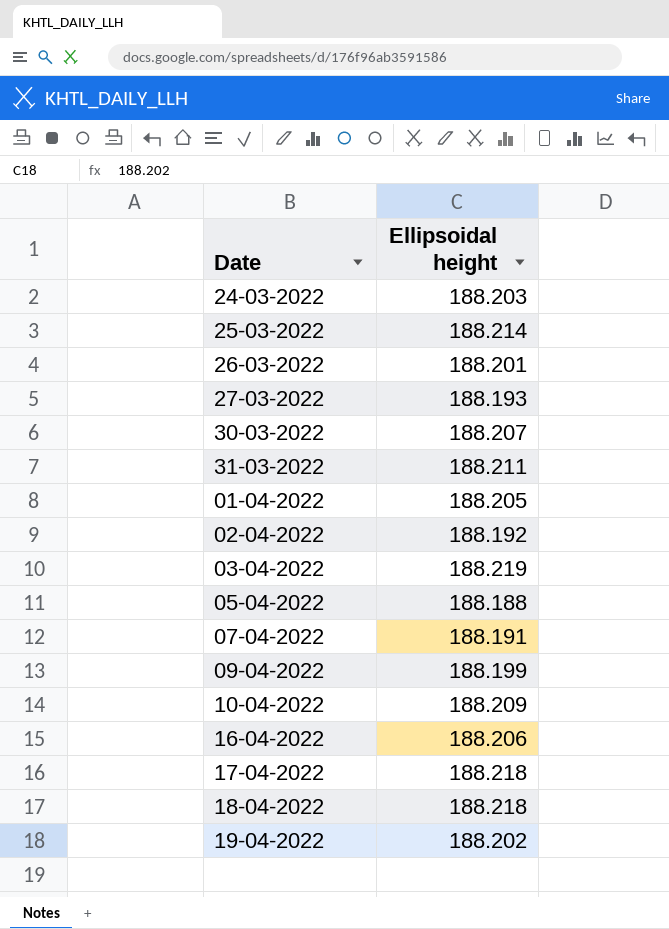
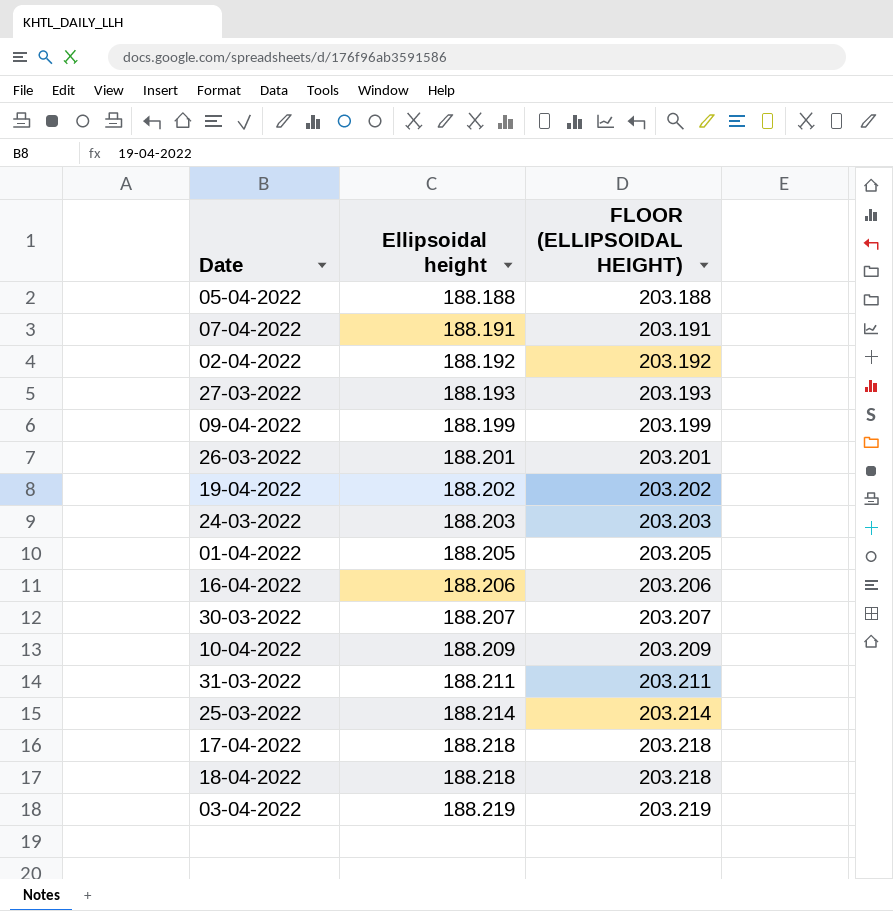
row order: Date ascending -> Ellipsoidal height ascending
column FLOOR (ELLIPSOIDAL HEIGHT) | formula: none -> [Ellipsoidal height] + 15

